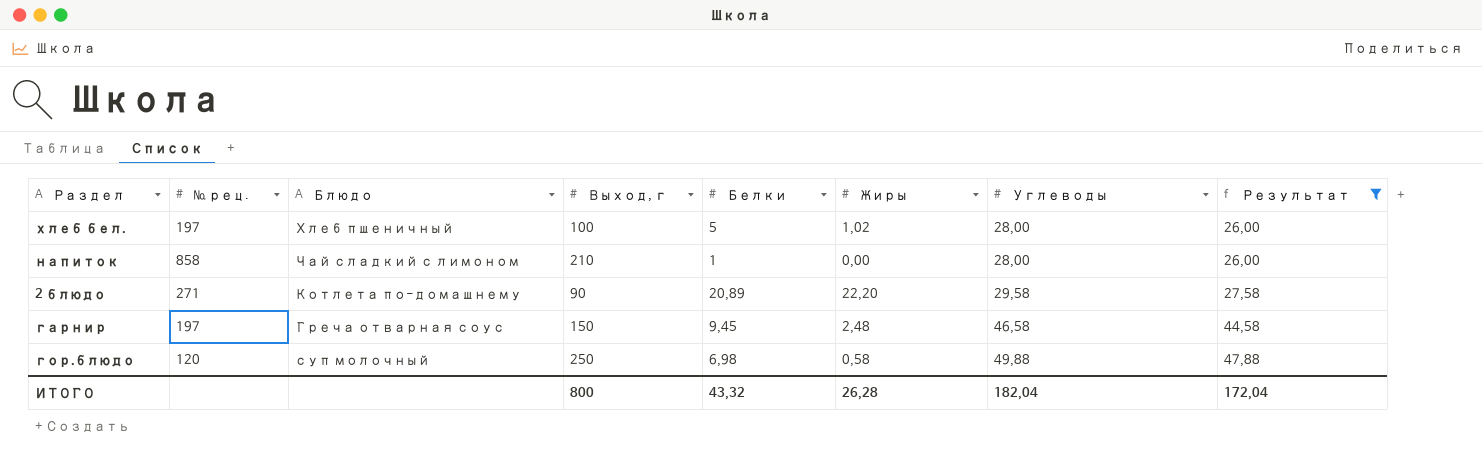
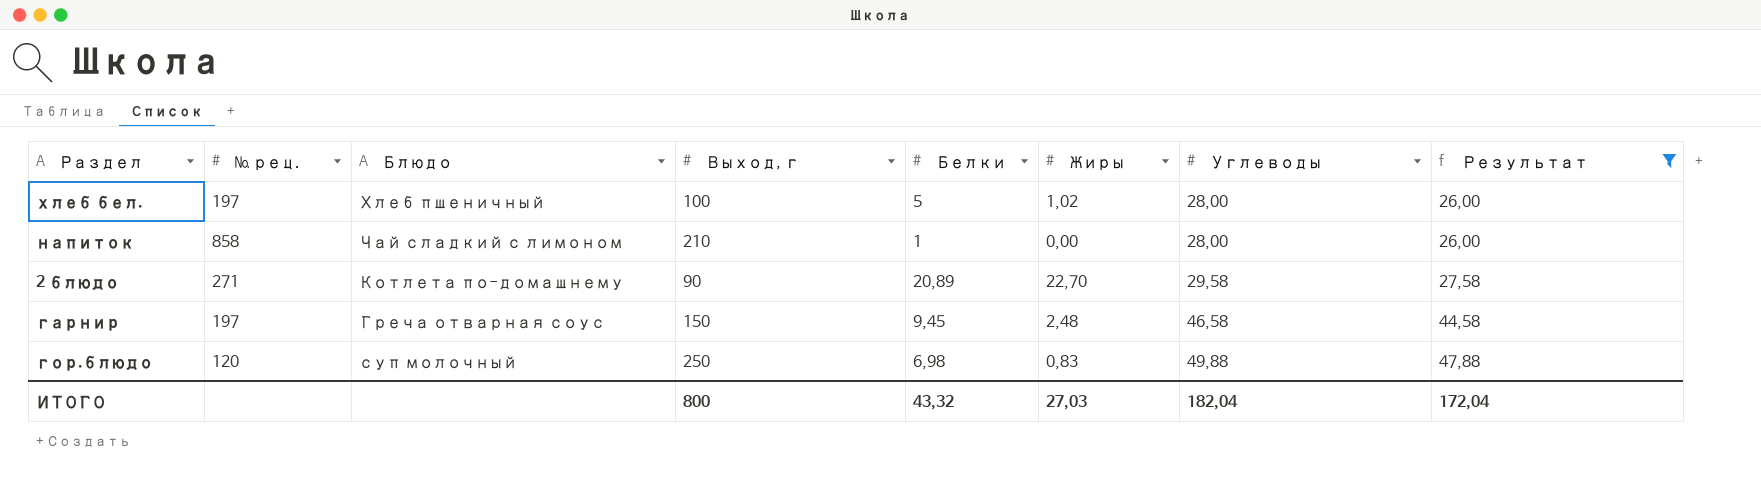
2 блюдо | Жиры: 22,20 -> 22,70
гор.блюдо | Жиры: 0,58 -> 0,83
ИТОГО | Жиры: 26,28 -> 27,03

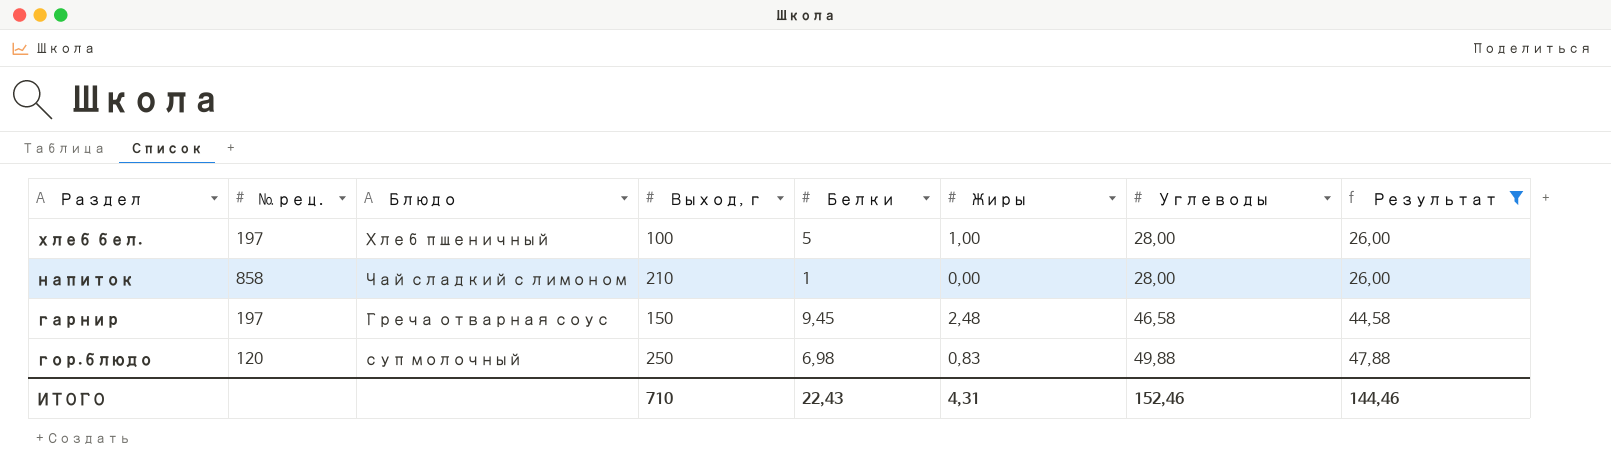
row 2 блюдо: 271 | Котлета по-домашнему | 90 | 20,89 | 22,70 | 29,58 | 27,58 -> none
хлеб бел. | Жиры: 1,02 -> 1,00
ИТОГО | Выход, г: 800 -> 710
ИТОГО | Белки: 43,32 -> 22,43
ИТОГО | Жиры: 27,03 -> 4,31
ИТОГО | Углеводы: 182,04 -> 152,46
ИТОГО | Результат: 172,04 -> 144,46

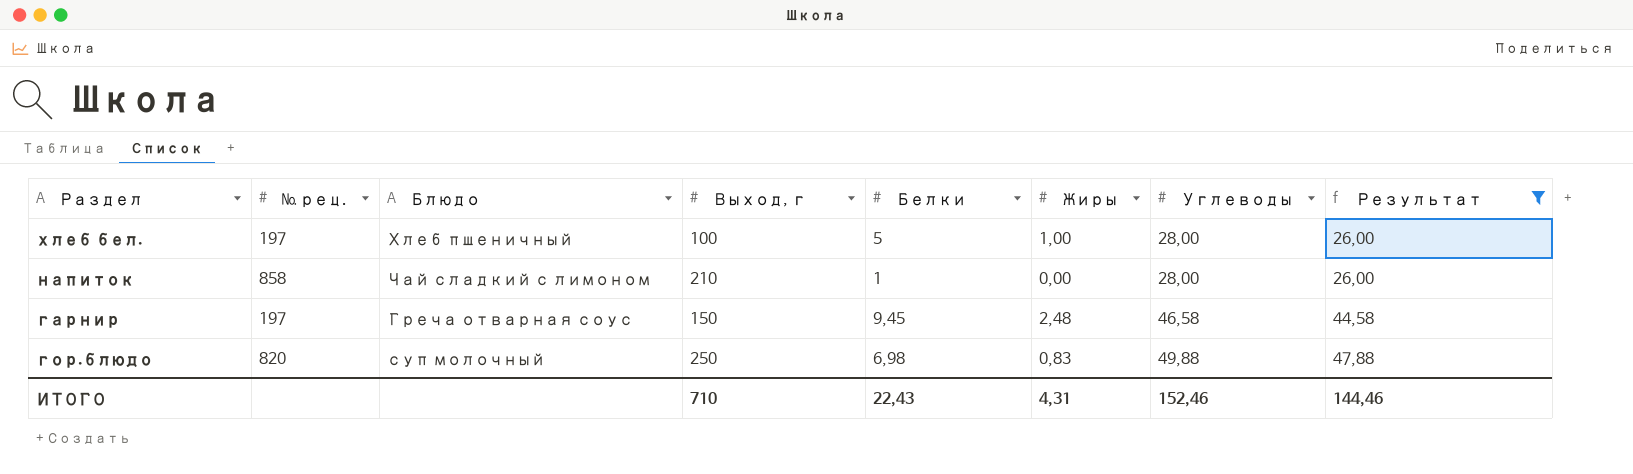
гор.блюдо | № рец.: 120 -> 820

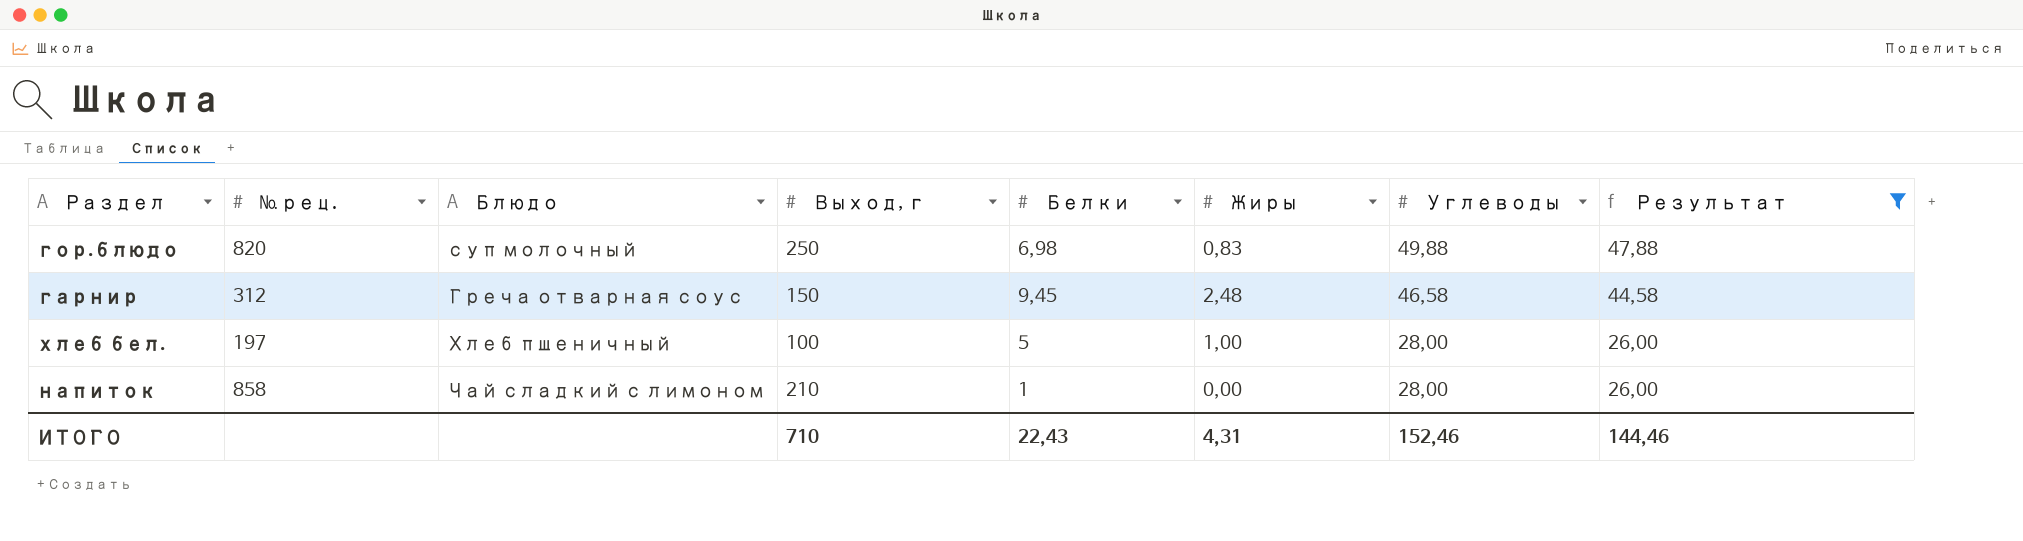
row order: Углеводы ascending -> Углеводы descending
гарнир | № рец.: 197 -> 312

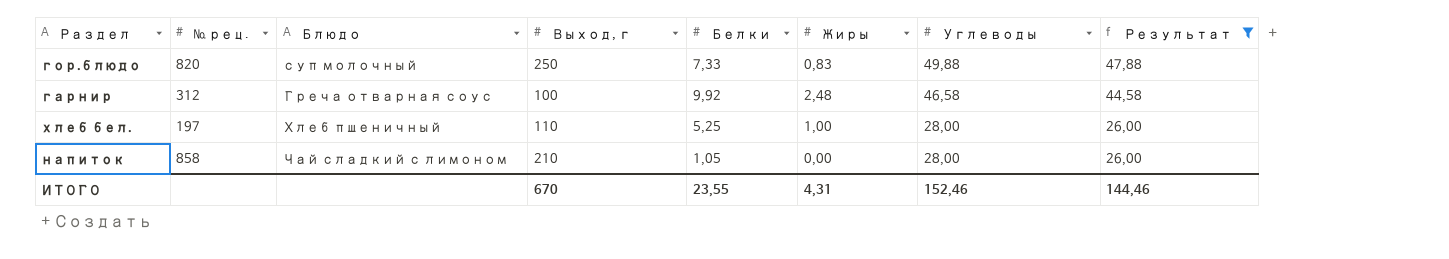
гор.блюдо | Белки: 6,98 -> 7,33
гарнир | Выход, г: 150 -> 100
гарнир | Белки: 9,45 -> 9,92
хлеб бел. | Выход, г: 100 -> 110
хлеб бел. | Белки: 5 -> 5,25
напиток | Белки: 1 -> 1,05
ИТОГО | Выход, г: 710 -> 670
ИТОГО | Белки: 22,43 -> 23,55

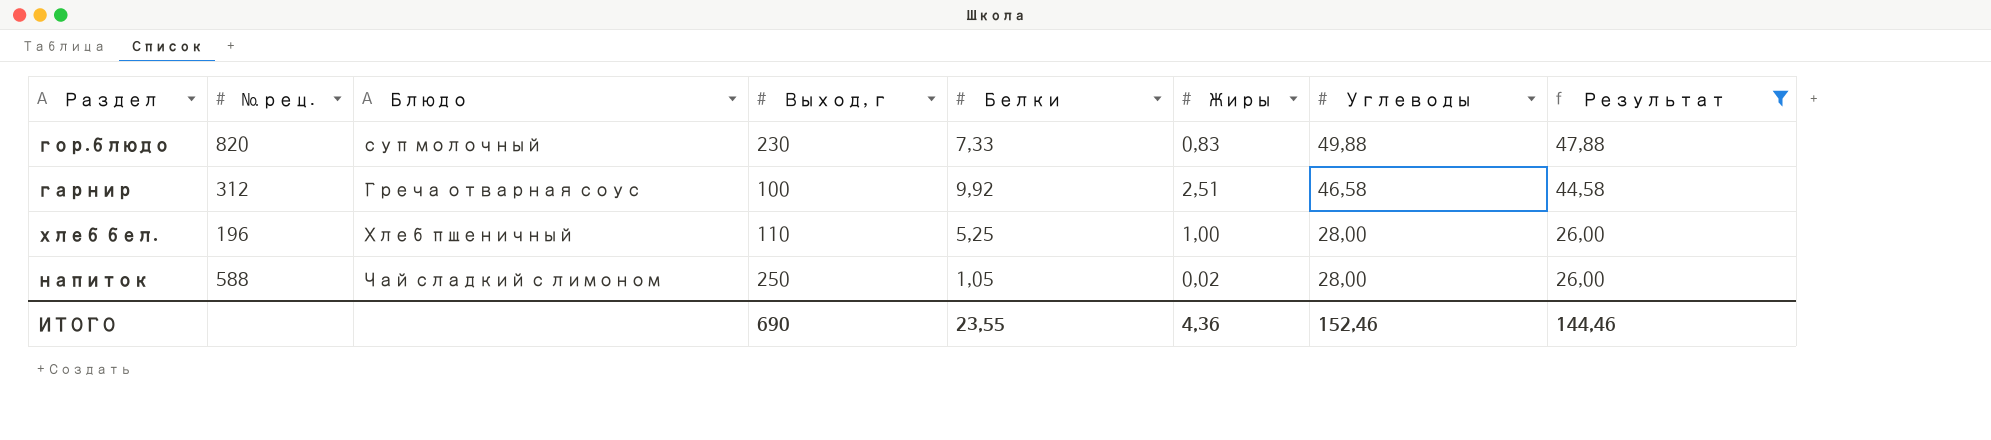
гор.блюдо | Выход, г: 250 -> 230
гарнир | Жиры: 2,48 -> 2,51
хлеб бел. | № рец.: 197 -> 196
напиток | № рец.: 858 -> 588
напиток | Выход, г: 210 -> 250
напиток | Жиры: 0,00 -> 0,02
ИТОГО | Выход, г: 670 -> 690
ИТОГО | Жиры: 4,31 -> 4,36

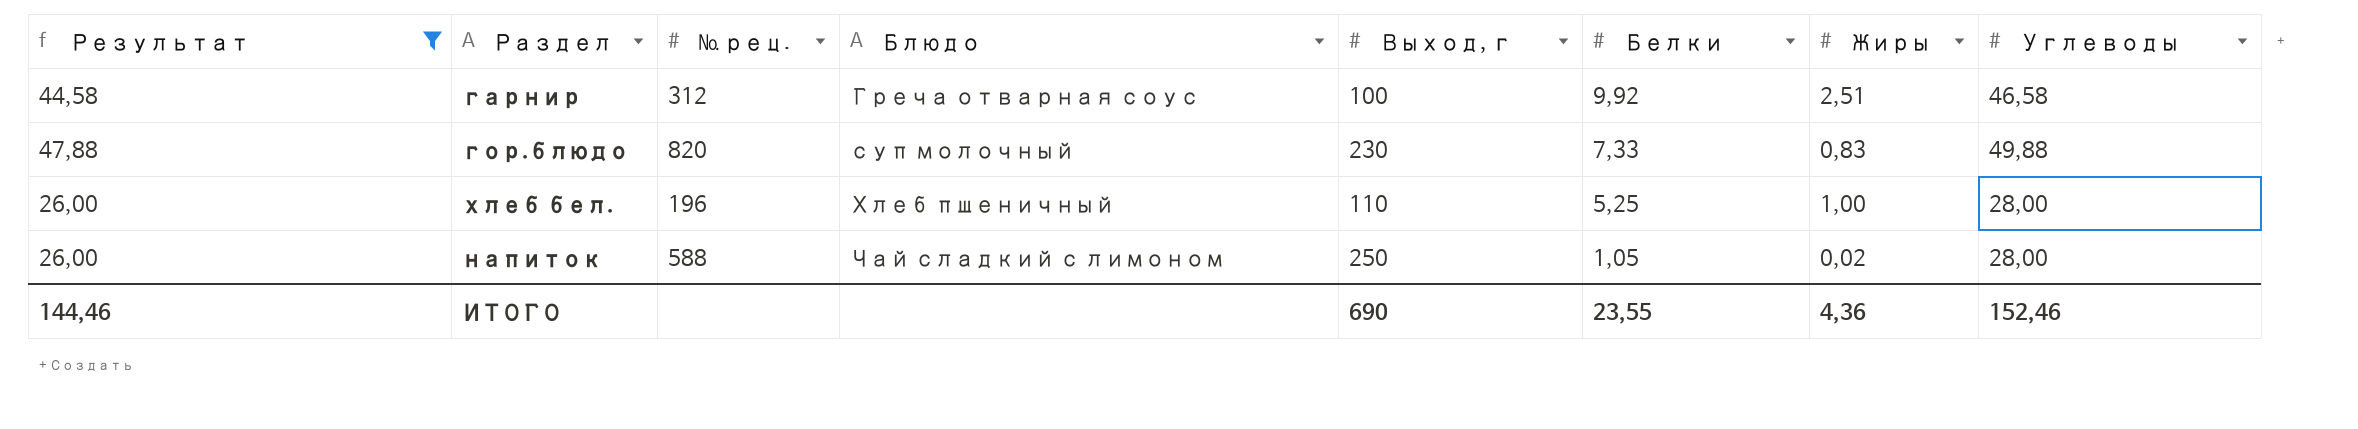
row order: Углеводы descending -> Блюдо ascending
column Результат | position: 8 -> 1

